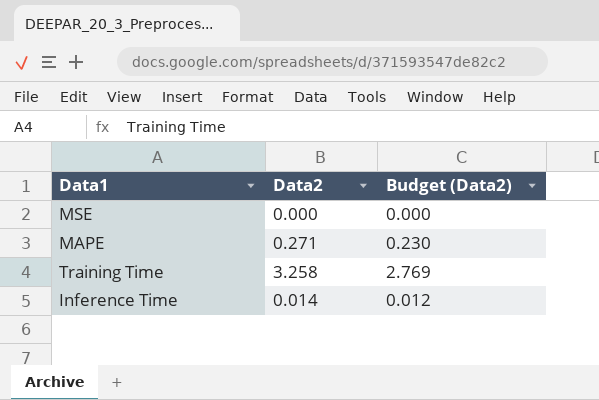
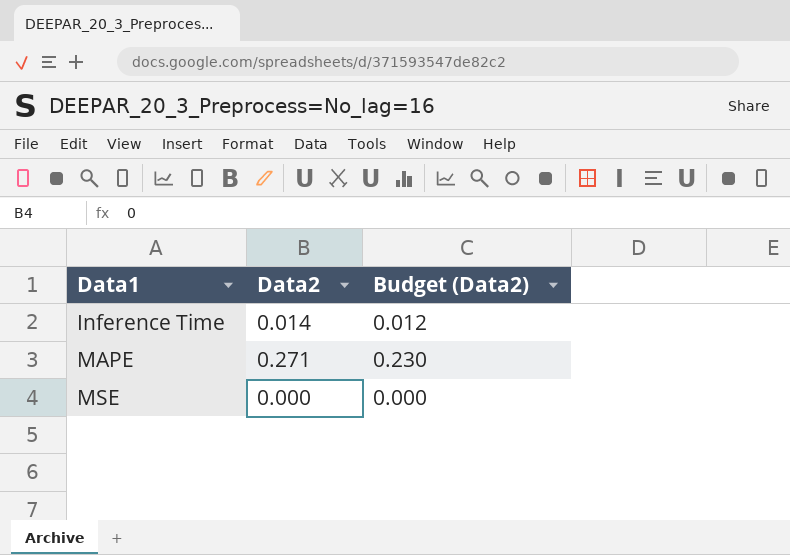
row order: none -> Data1 ascending
row Training Time: 3.258 | 2.769 -> none

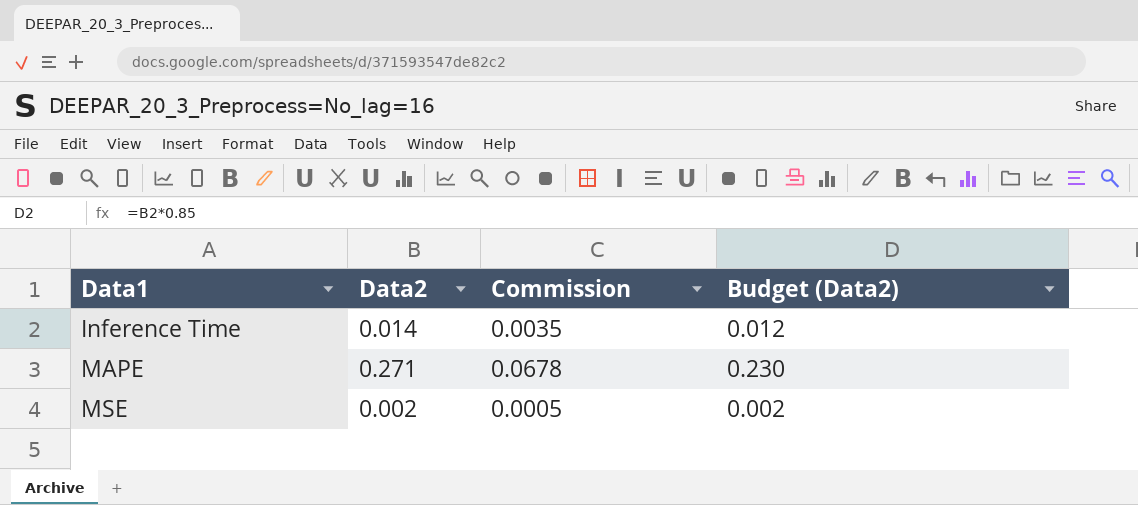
column Commission | formula: none -> [Data2] * 0.25
MSE | Data2: 0.000 -> 0.002
MSE | Budget (Data2): 0.000 -> 0.002

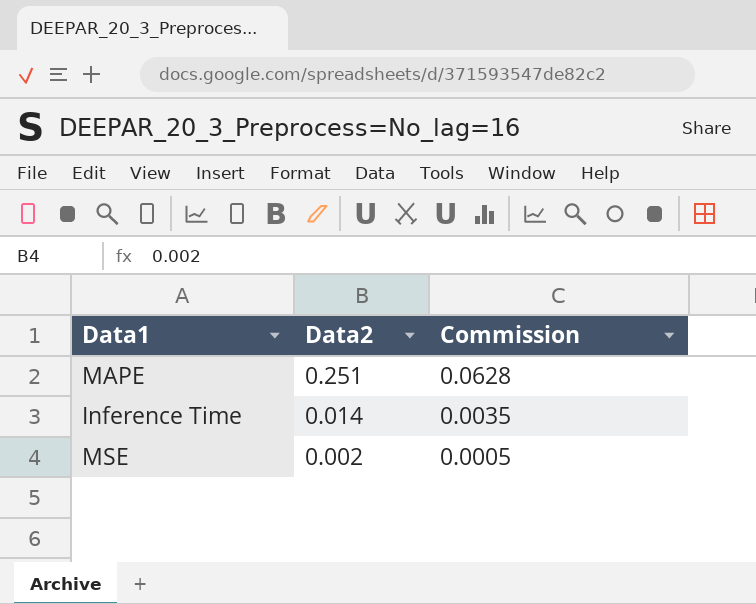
row order: Data1 ascending -> Data2 descending
column Budget (Data2) | formula: [Data2] * 0.85 -> none
MAPE | Data2: 0.271 -> 0.251
MAPE | Commission: 0.0678 -> 0.0628

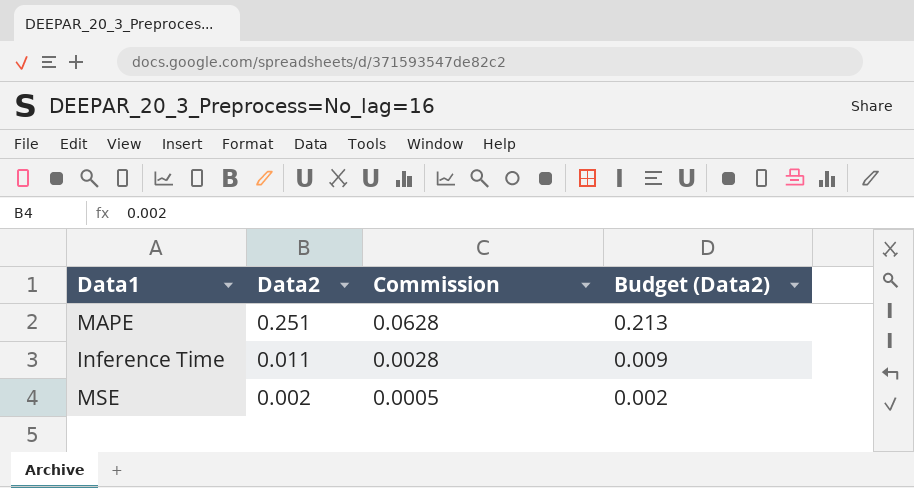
column Budget (Data2) | formula: none -> [Data2] * 0.85
Inference Time | Data2: 0.014 -> 0.011
Inference Time | Commission: 0.0035 -> 0.0028

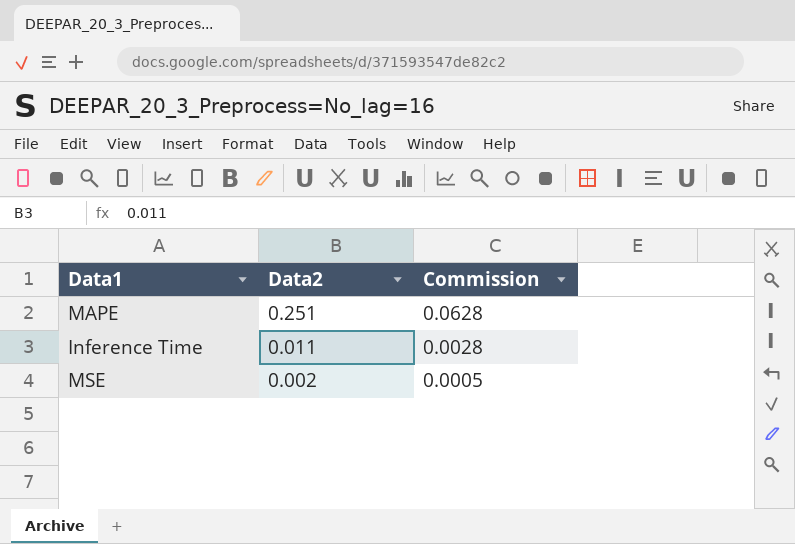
column Budget (Data2) | formula: [Data2] * 0.85 -> none

